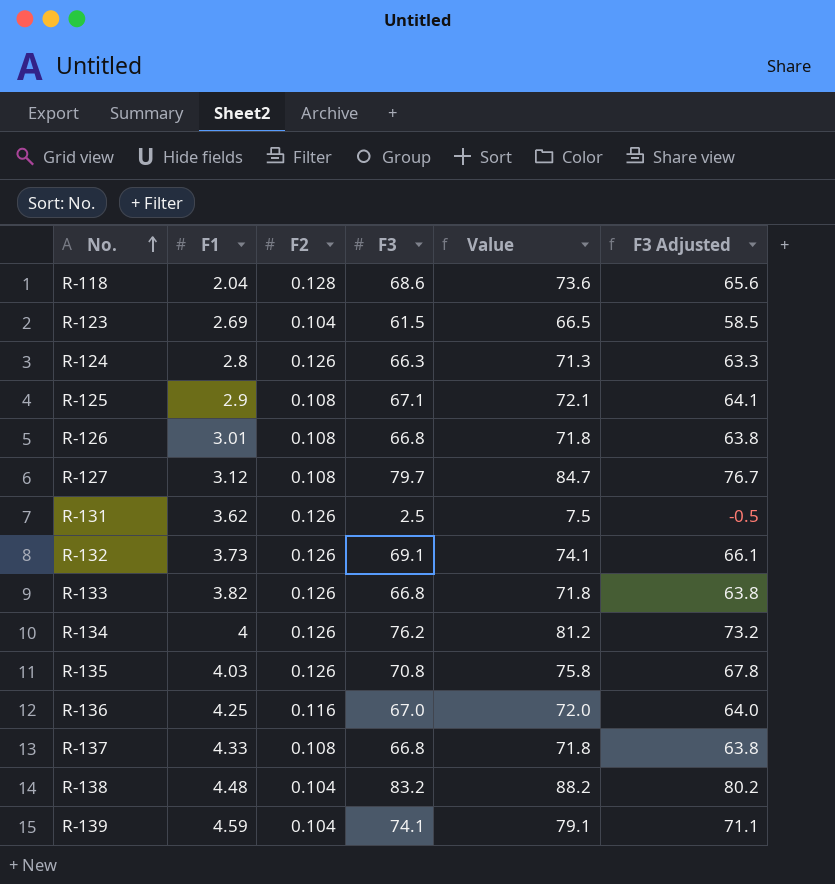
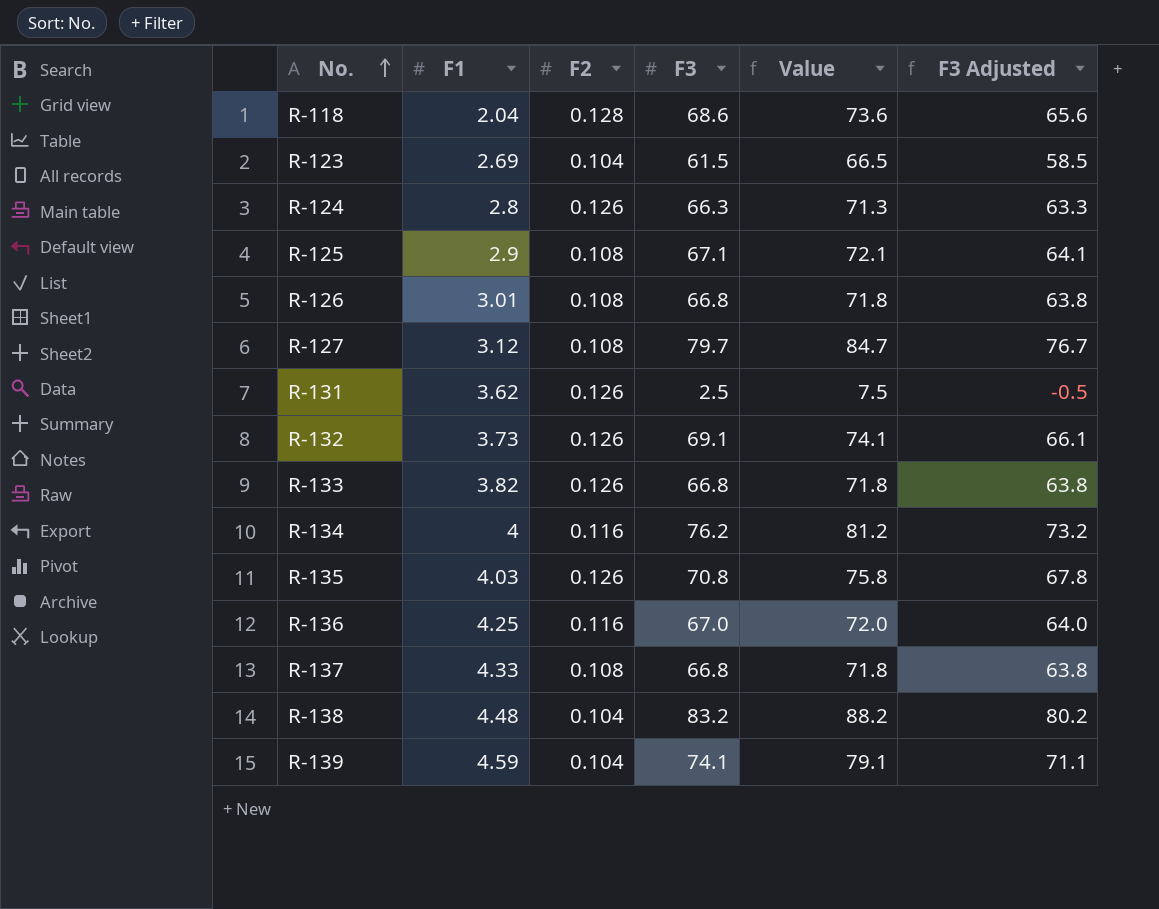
R-134 | F2: 0.126 -> 0.116

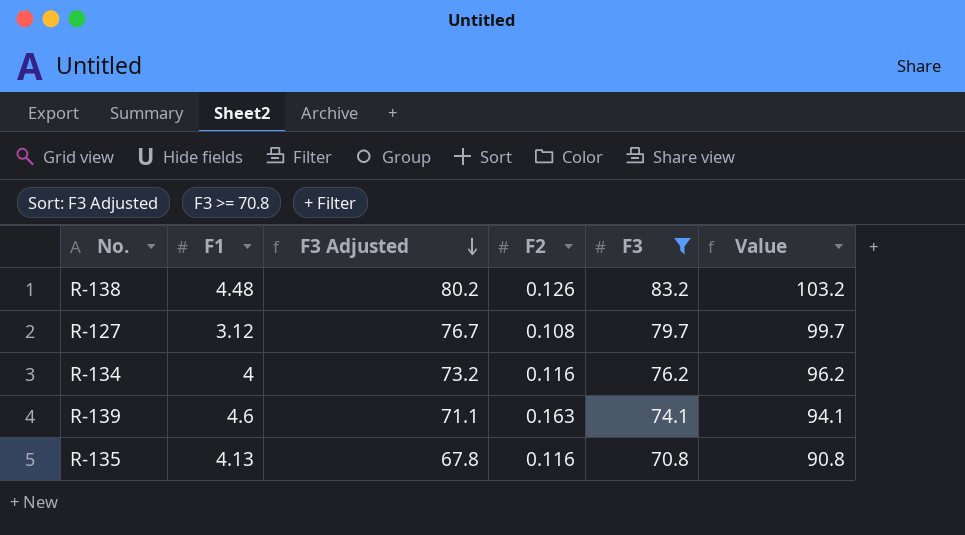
filter: none -> F3 >= 70.8
row order: No. ascending -> F3 Adjusted descending
column F3 Adjusted | position: 6 -> 3
column Value | formula: [F3] + 5 -> [F3] + 20
R-138 | F2: 0.104 -> 0.126
R-139 | F1: 4.59 -> 4.6
R-139 | F2: 0.104 -> 0.163
R-135 | F1: 4.03 -> 4.13
R-135 | F2: 0.126 -> 0.116

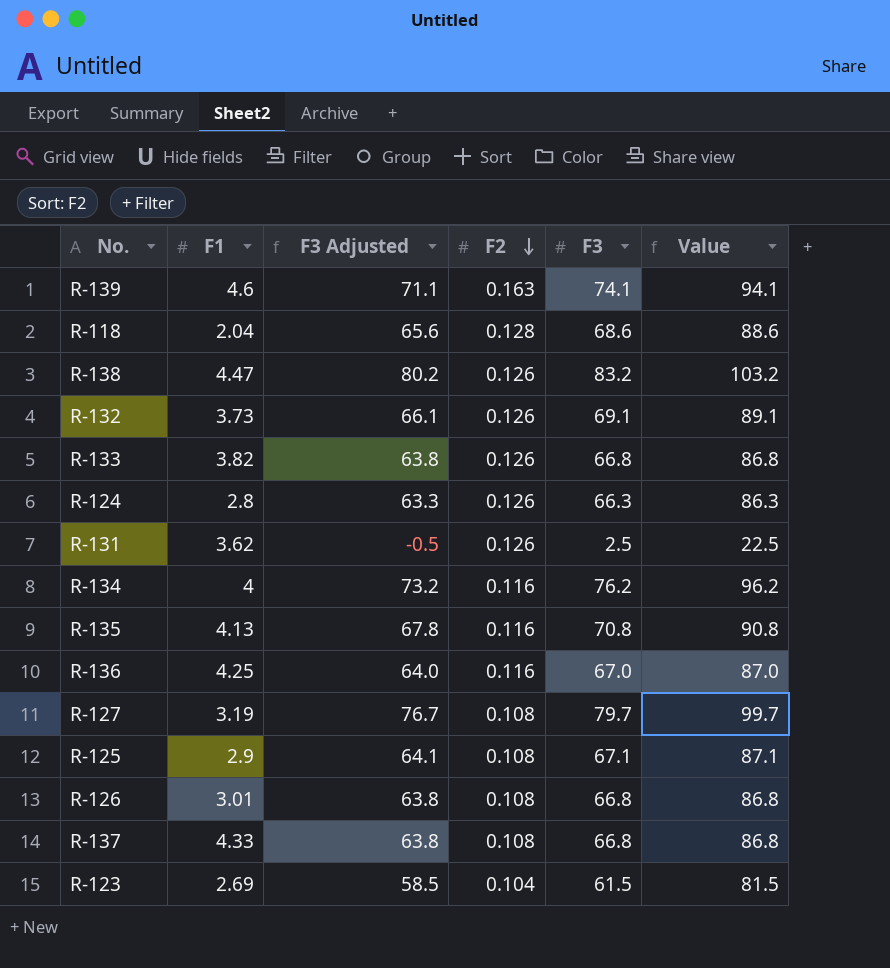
filter: F3 >= 70.8 -> none
row order: F3 Adjusted descending -> F2 descending
R-138 | F1: 4.48 -> 4.47
R-127 | F1: 3.12 -> 3.19

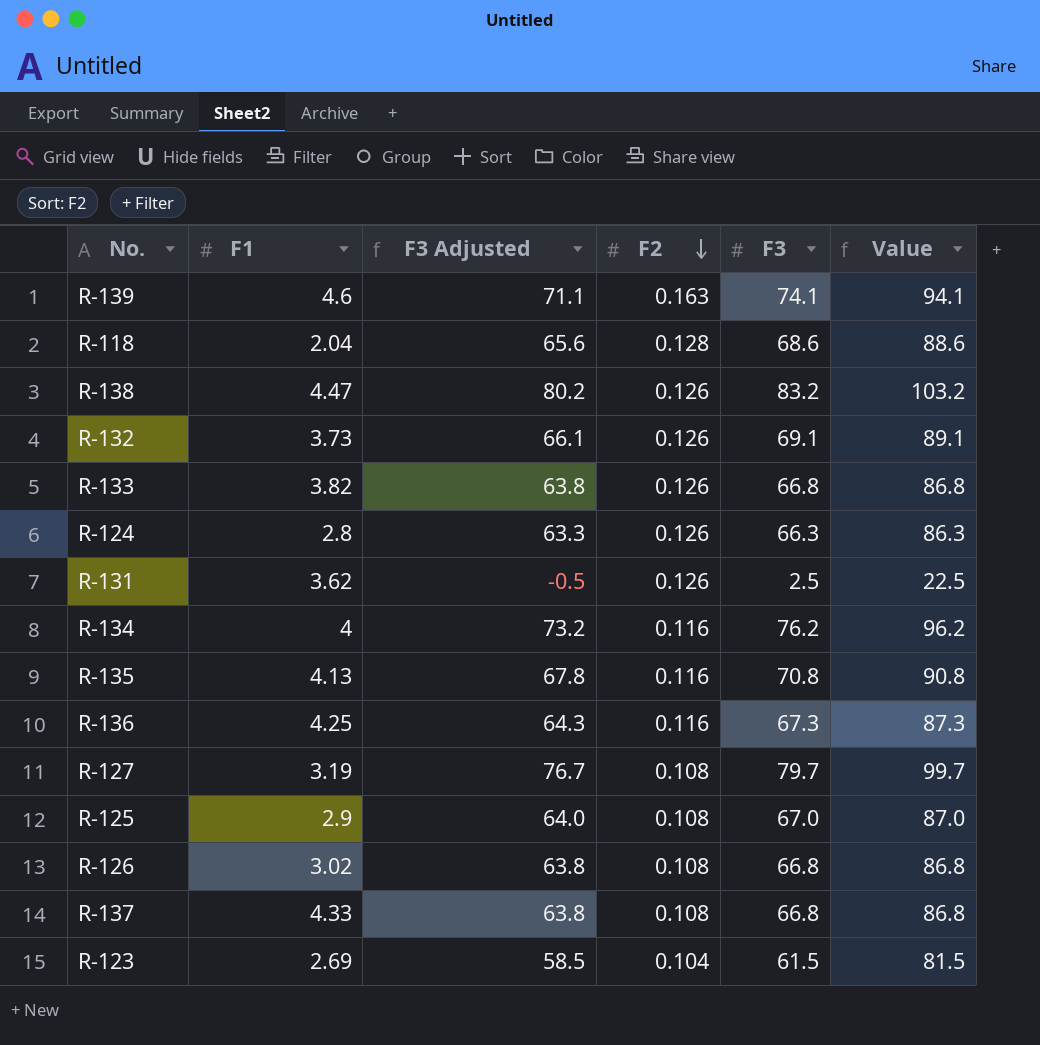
R-136 | F3 Adjusted: 64.0 -> 64.3
R-136 | F3: 67.0 -> 67.3
R-136 | Value: 87.0 -> 87.3
R-125 | F3 Adjusted: 64.1 -> 64.0
R-125 | F3: 67.1 -> 67.0
R-125 | Value: 87.1 -> 87.0
R-126 | F1: 3.01 -> 3.02

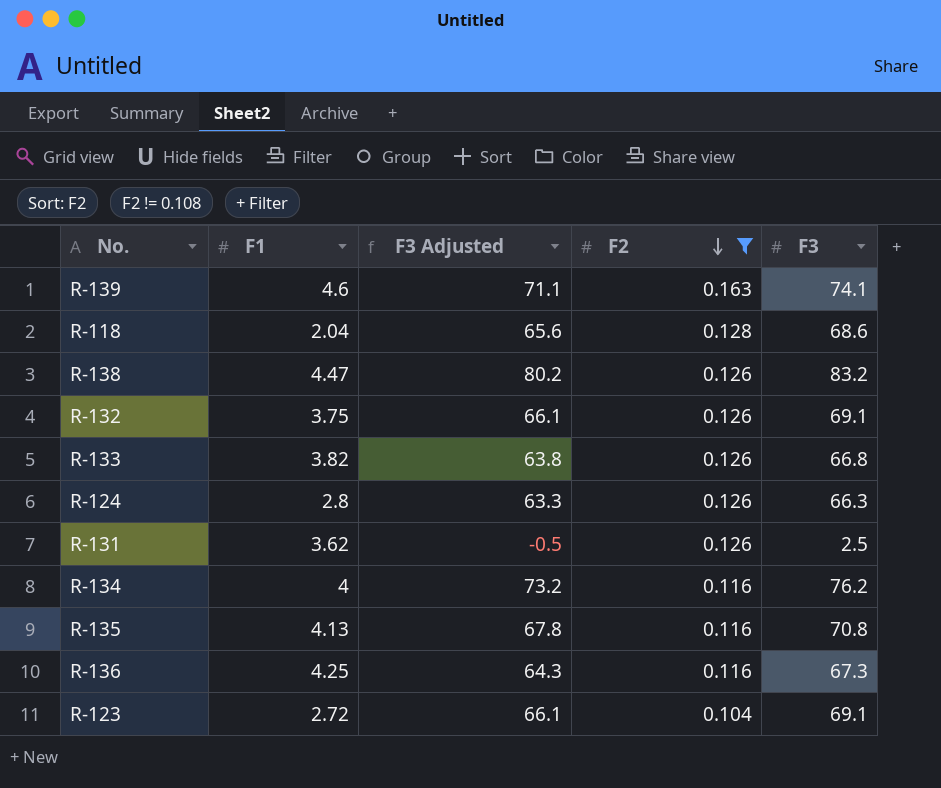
filter: none -> F2 != 0.108
column Value | formula: [F3] + 20 -> none
R-132 | F1: 3.73 -> 3.75
R-123 | F1: 2.69 -> 2.72
R-123 | F3 Adjusted: 58.5 -> 66.1
R-123 | F3: 61.5 -> 69.1

